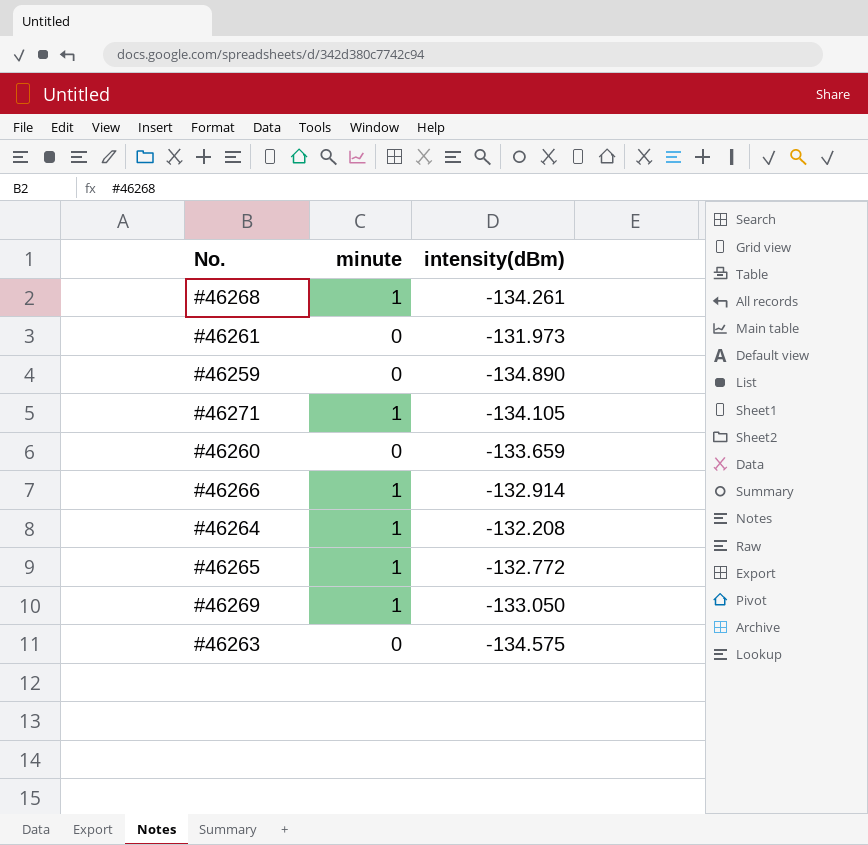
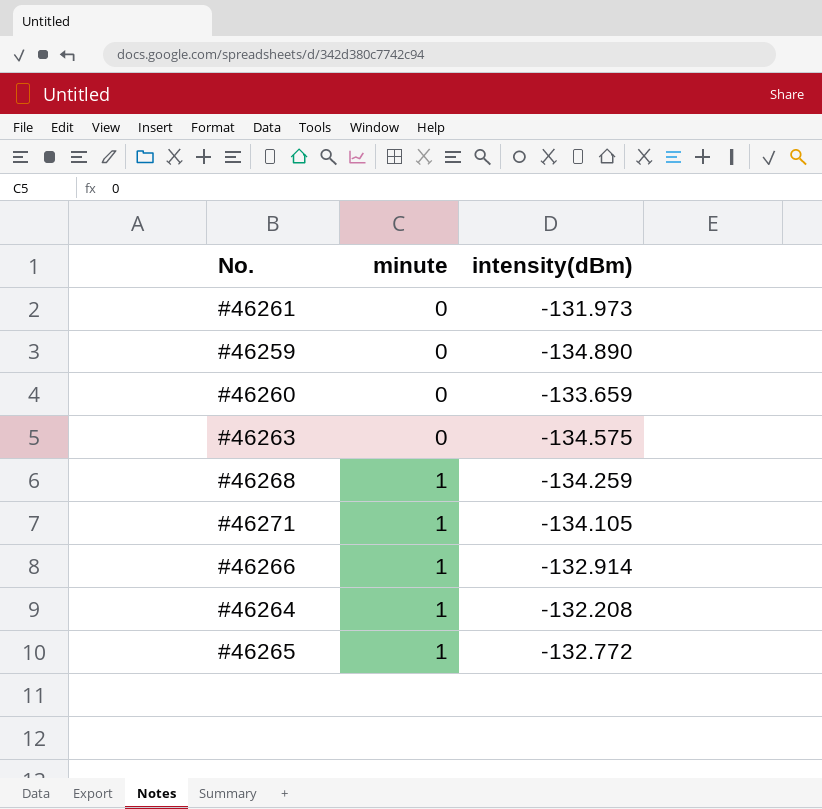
row order: none -> minute ascending
row #46269: 1 | -133.050 -> none
#46268 | intensity(dBm): -134.261 -> -134.259

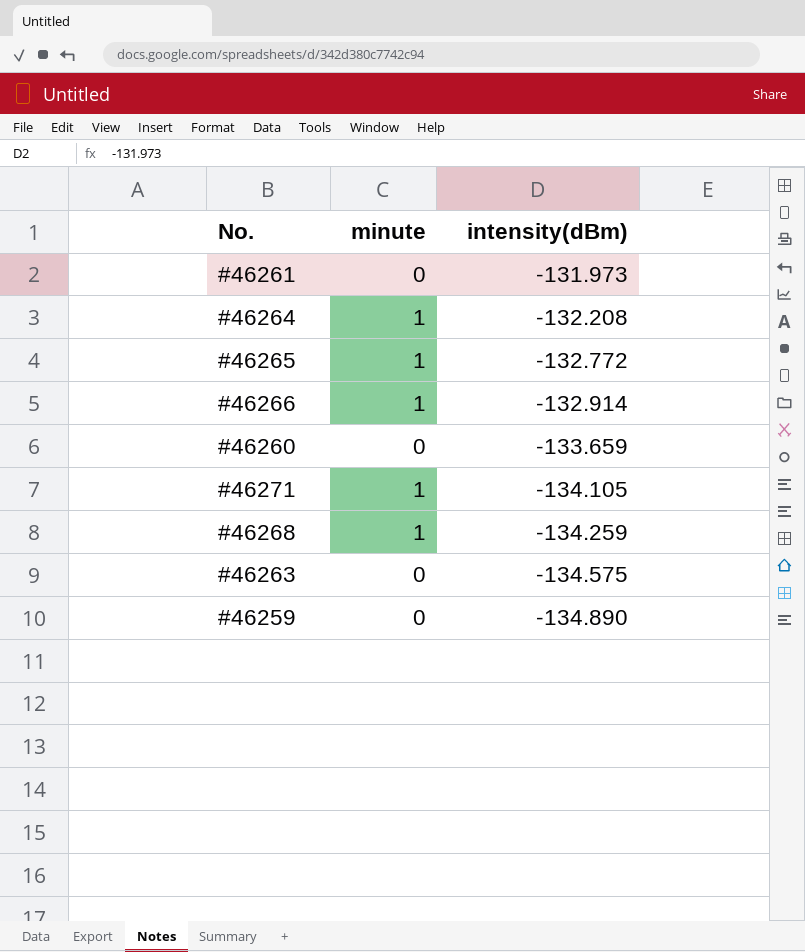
row order: minute ascending -> intensity(dBm) descending

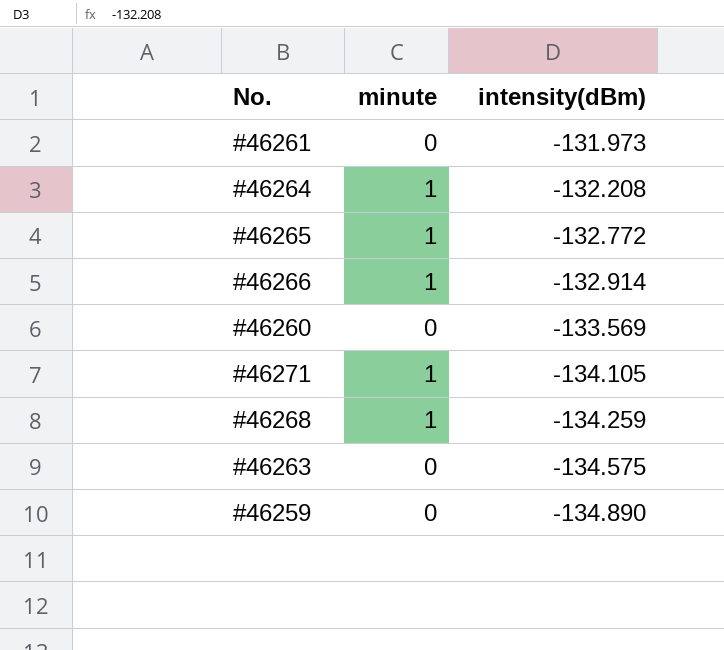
#46260 | intensity(dBm): -133.659 -> -133.569

